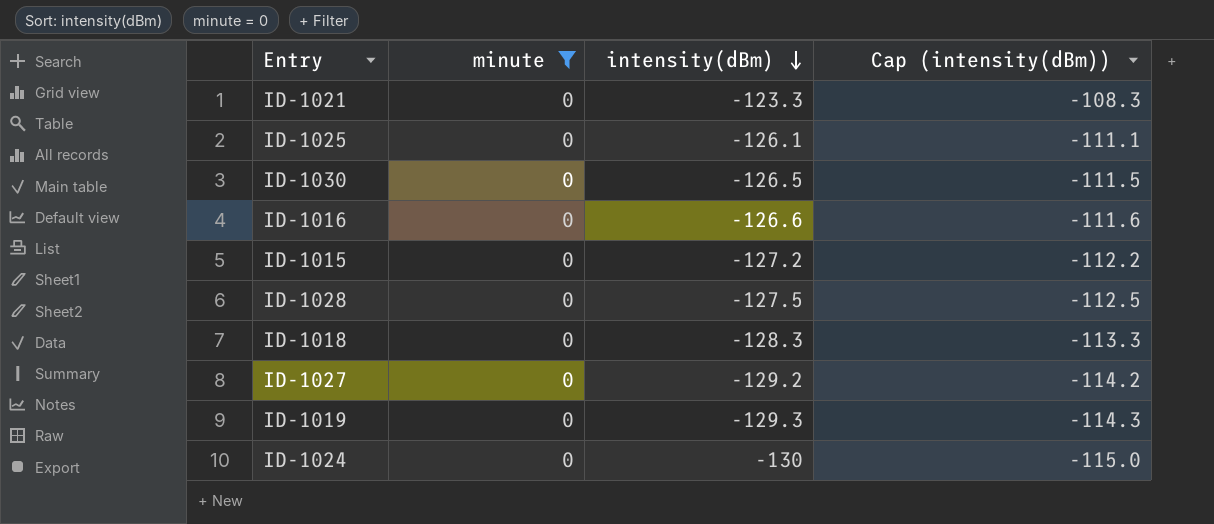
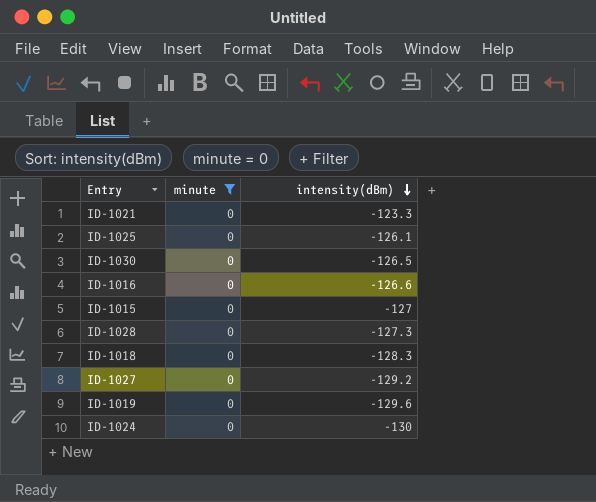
column Cap (intensity(dBm)) | formula: [intensity(dBm)] + 15 -> none
ID-1015 | intensity(dBm): -127.2 -> -127
ID-1028 | intensity(dBm): -127.5 -> -127.3
ID-1019 | intensity(dBm): -129.3 -> -129.6

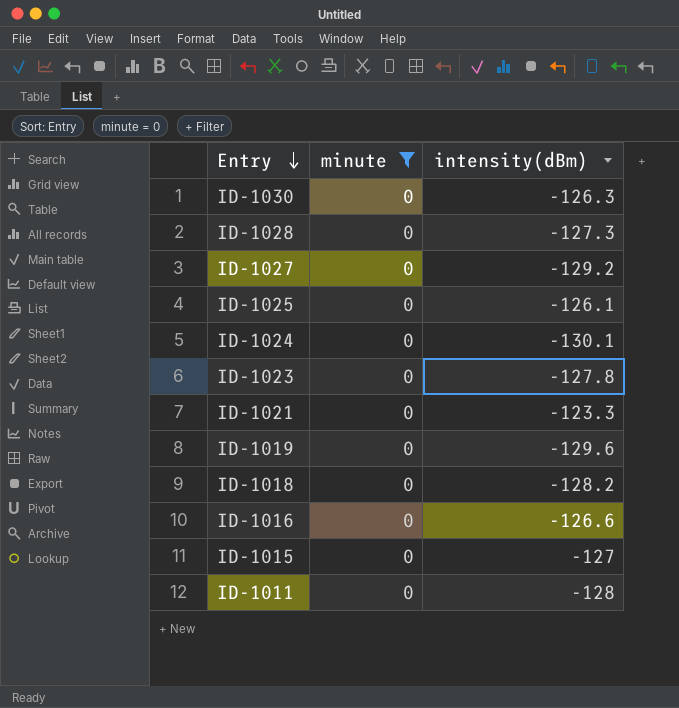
row order: intensity(dBm) descending -> Entry descending
ID-1030 | intensity(dBm): -126.5 -> -126.3
ID-1024 | intensity(dBm): -130 -> -130.1
row ID-1023: none -> 0 | -127.8
ID-1018 | intensity(dBm): -128.3 -> -128.2
row ID-1011: none -> 0 | -128

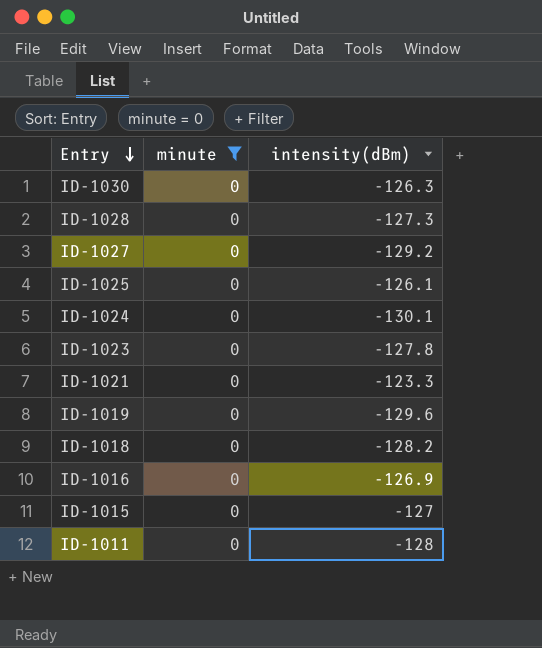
ID-1016 | intensity(dBm): -126.6 -> -126.9

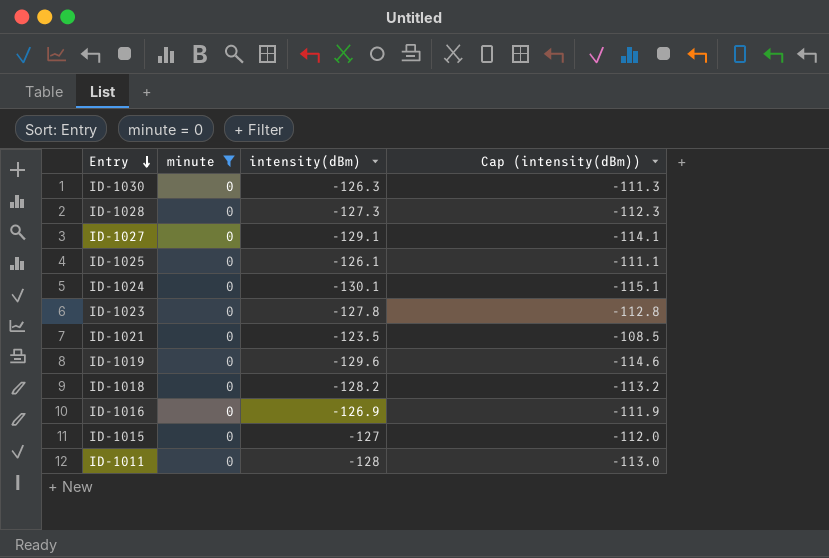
column Cap (intensity(dBm)) | formula: none -> [intensity(dBm)] + 15
ID-1027 | intensity(dBm): -129.2 -> -129.1
ID-1021 | intensity(dBm): -123.3 -> -123.5

